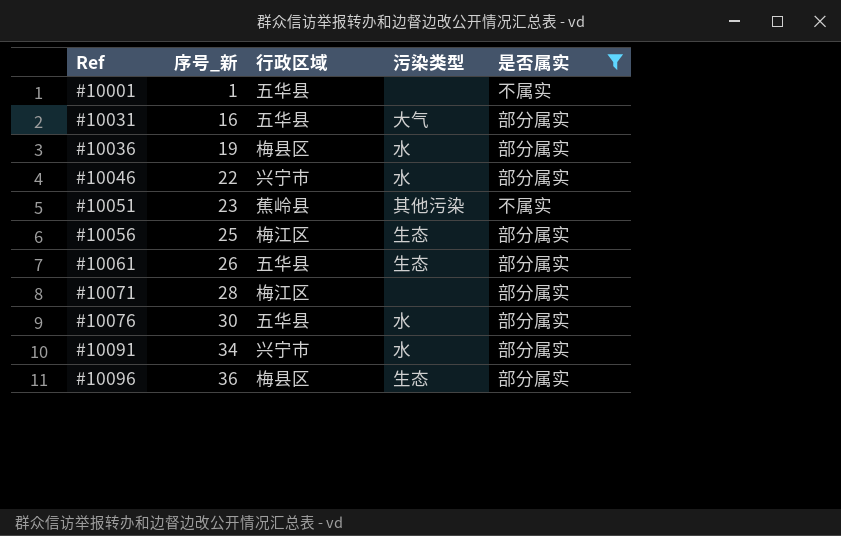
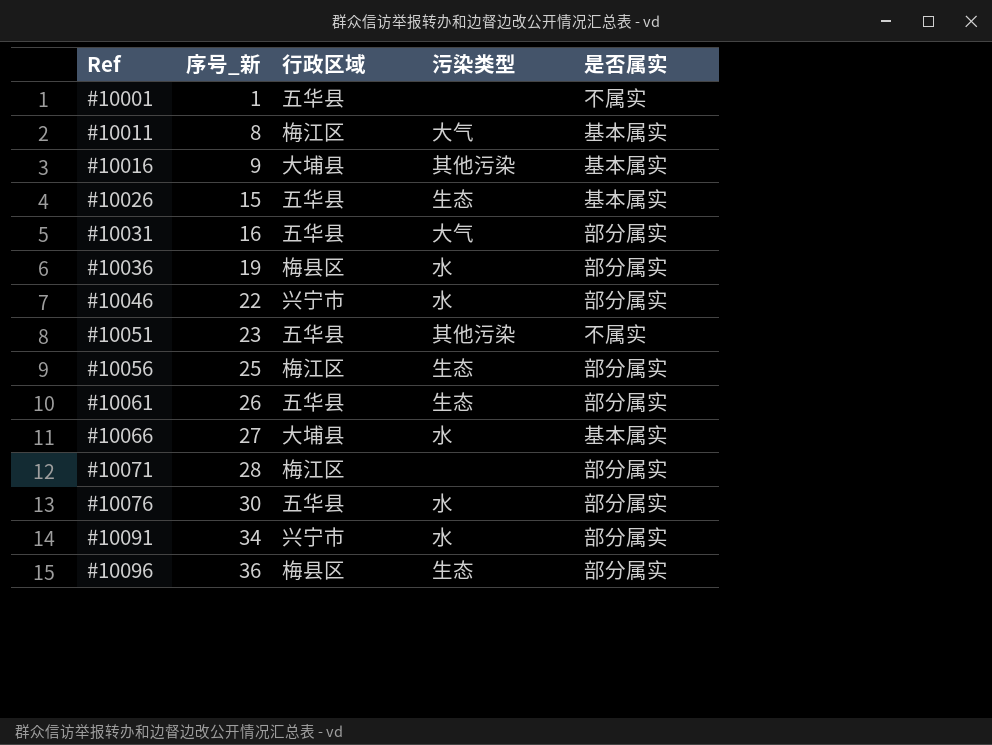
filter: 是否属实 != 基本属实 -> none
#10051 | 行政区域: 蕉岭县 -> 五华县

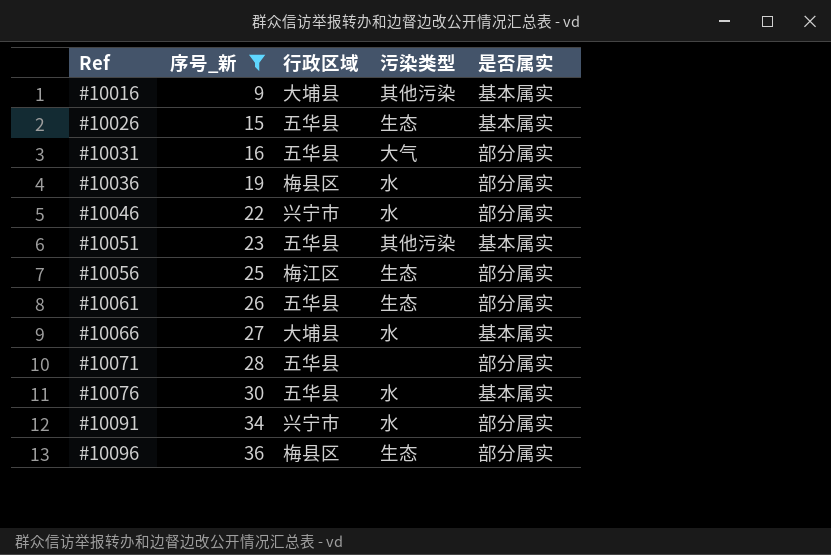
filter: none -> 序号_新 >= 9
#10051 | 是否属实: 不属实 -> 基本属实
#10071 | 行政区域: 梅江区 -> 五华县
#10076 | 是否属实: 部分属实 -> 基本属实

